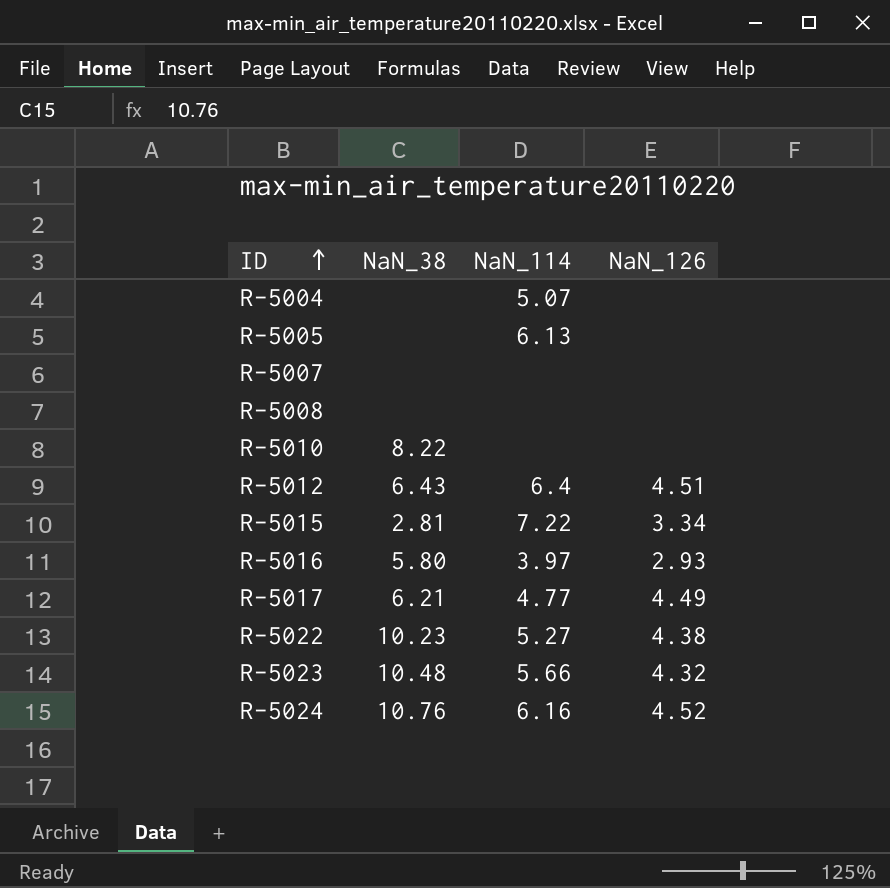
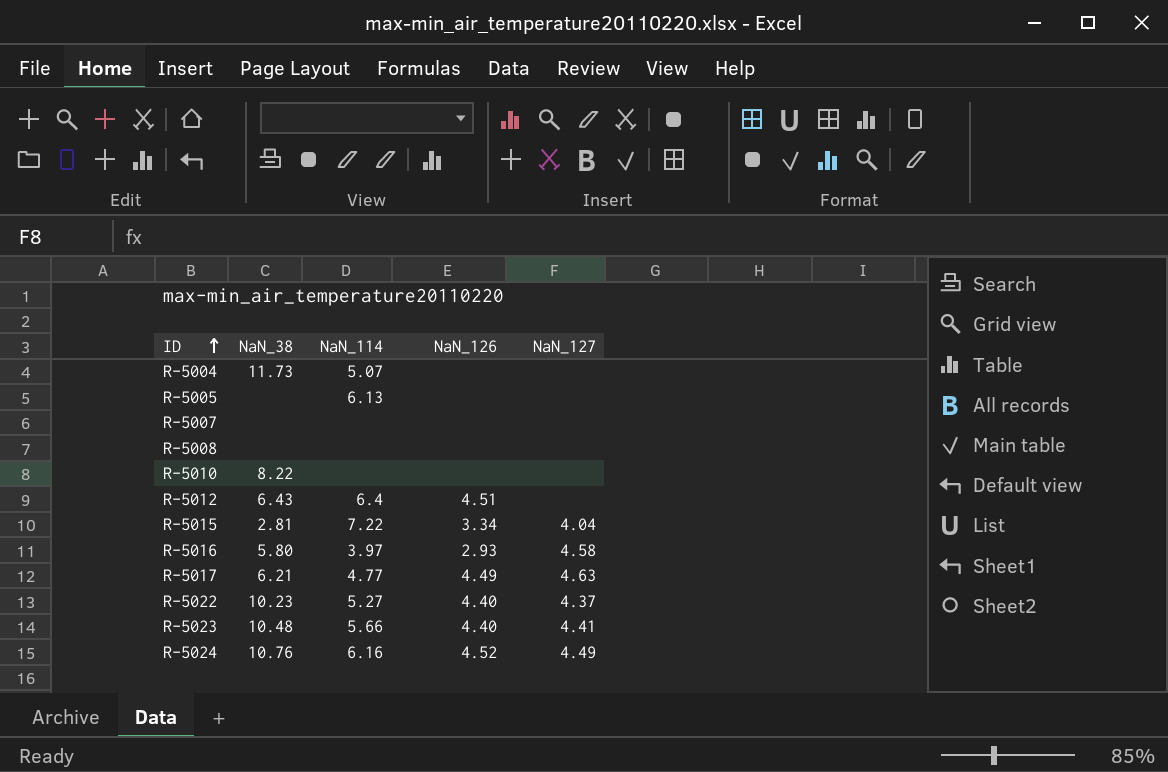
column NaN_127 | position: none -> 5
R-5004 | NaN_38: none -> 11.73
R-5022 | NaN_126: 4.38 -> 4.40
R-5023 | NaN_126: 4.32 -> 4.40

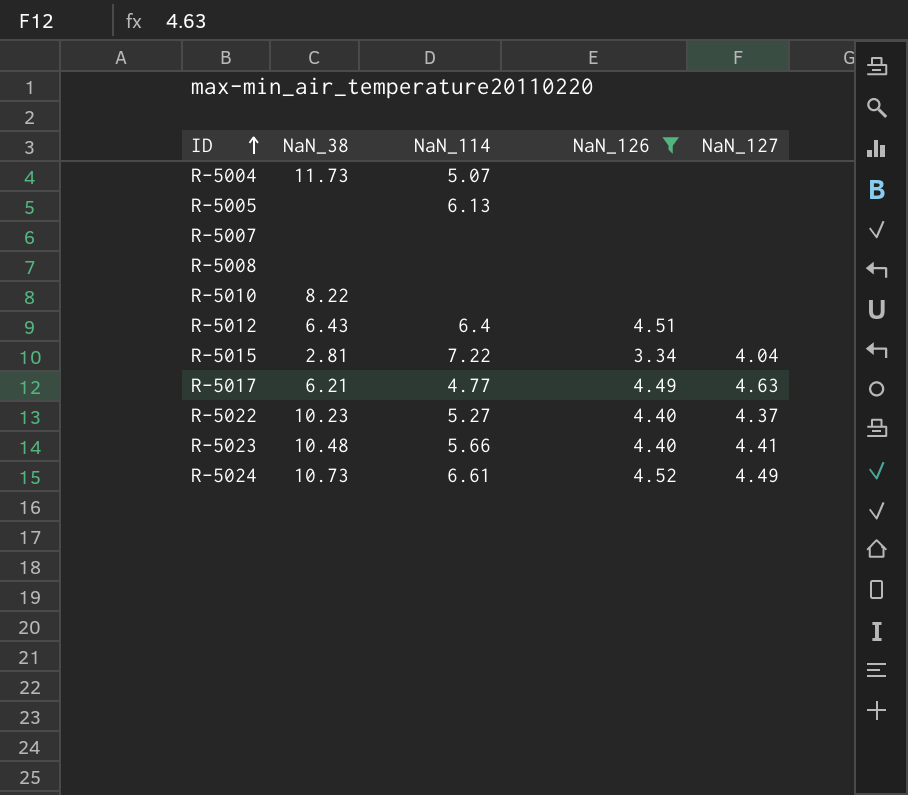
filter: none -> NaN_126 != 2.93
R-5024 | NaN_38: 10.76 -> 10.73
R-5024 | NaN_114: 6.16 -> 6.61

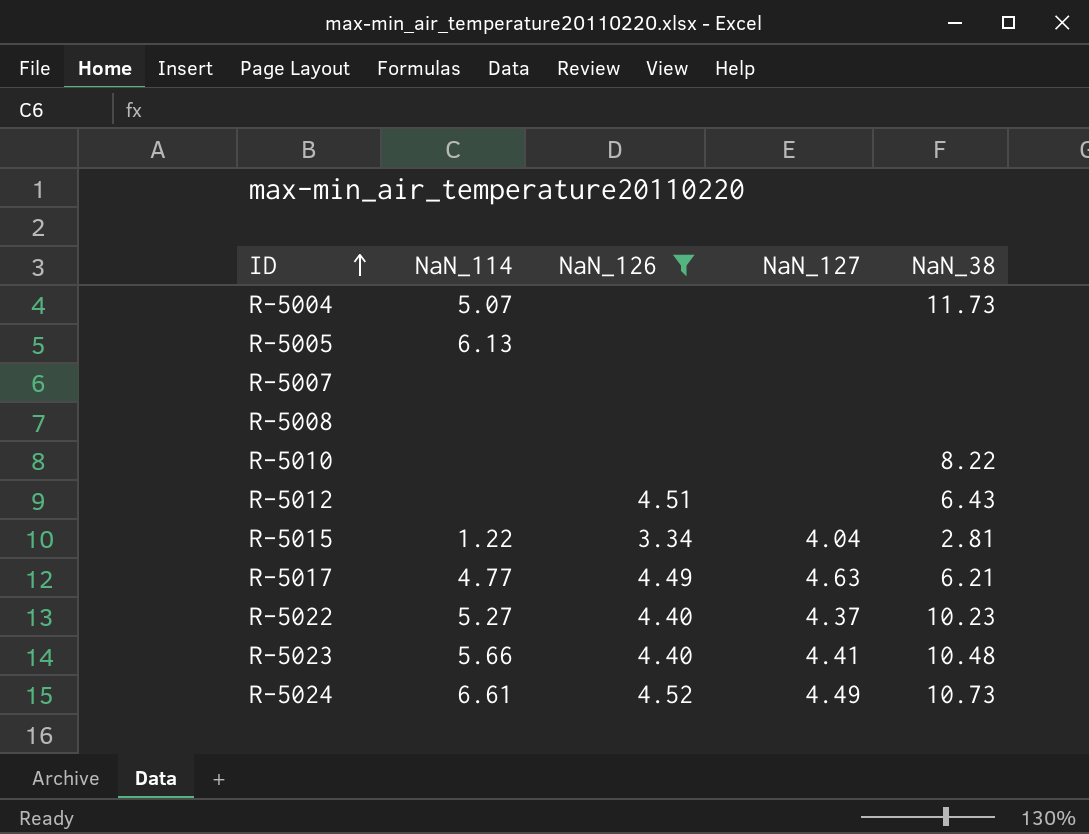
column NaN_38 | position: 2 -> 5
R-5012 | NaN_114: 6.4 -> none
R-5015 | NaN_114: 7.22 -> 1.22

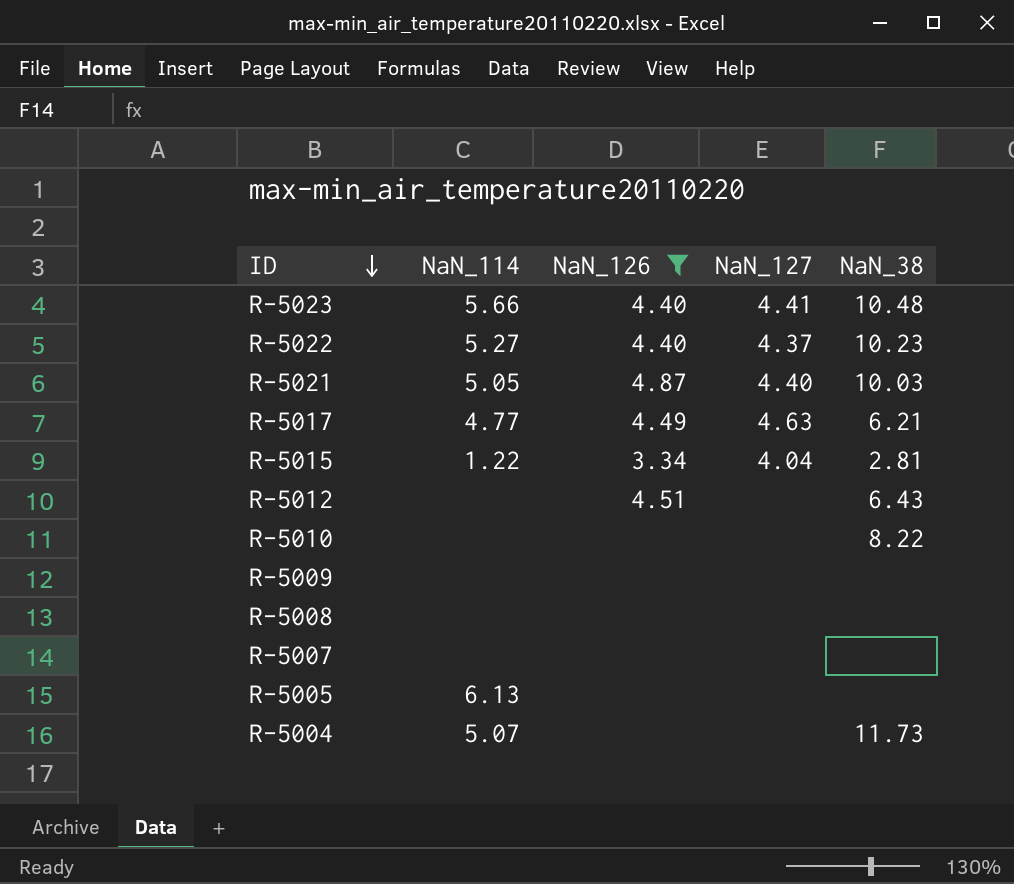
row order: ID ascending -> ID descending
row R-5024: 6.61 | 4.52 | 4.49 | 10.73 -> none
row R-5021: none -> 5.05 | 4.87 | 4.40 | 10.03
row R-5009: none -> none | none | none | none

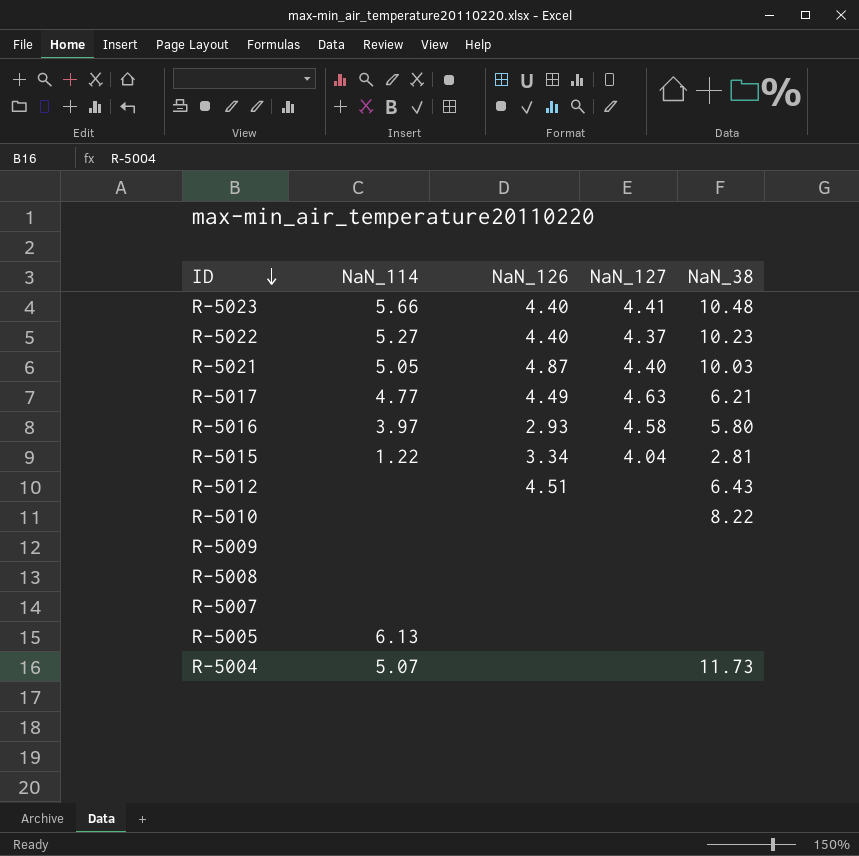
filter: NaN_126 != 2.93 -> none

